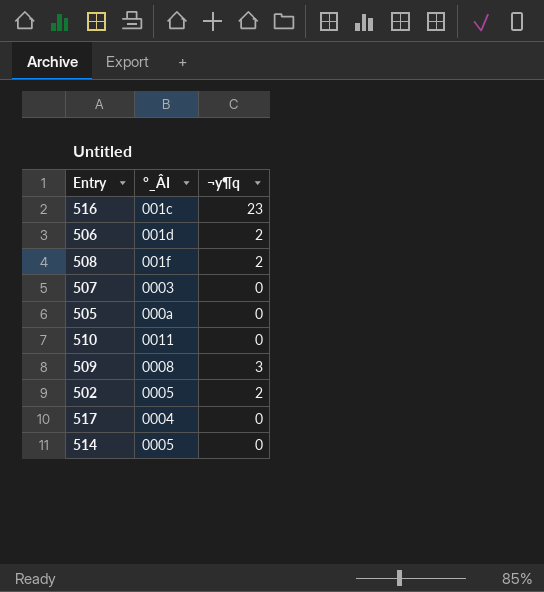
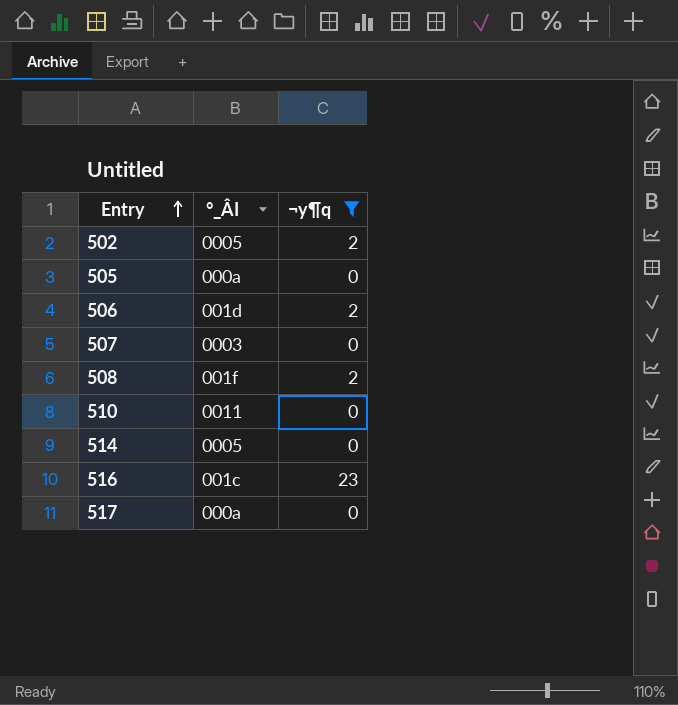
filter: none -> ¬y¶q != 3
row order: none -> Entry ascending
517 | °_ÂI: 0004 -> 000a

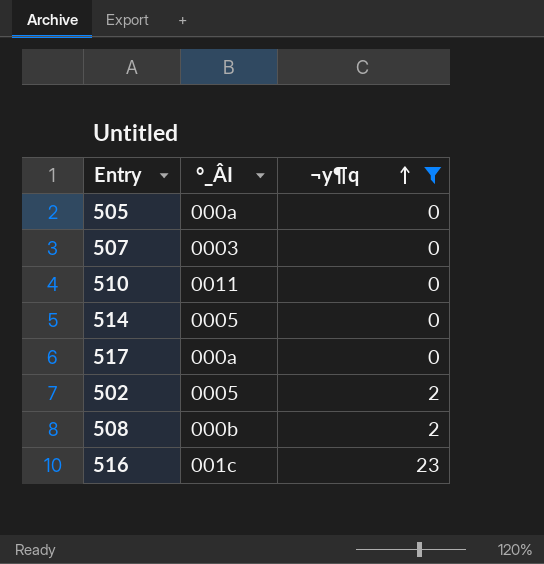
row order: Entry ascending -> ¬y¶q ascending
row 506: 001d | 2 -> none
508 | °_ÂI: 001f -> 000b

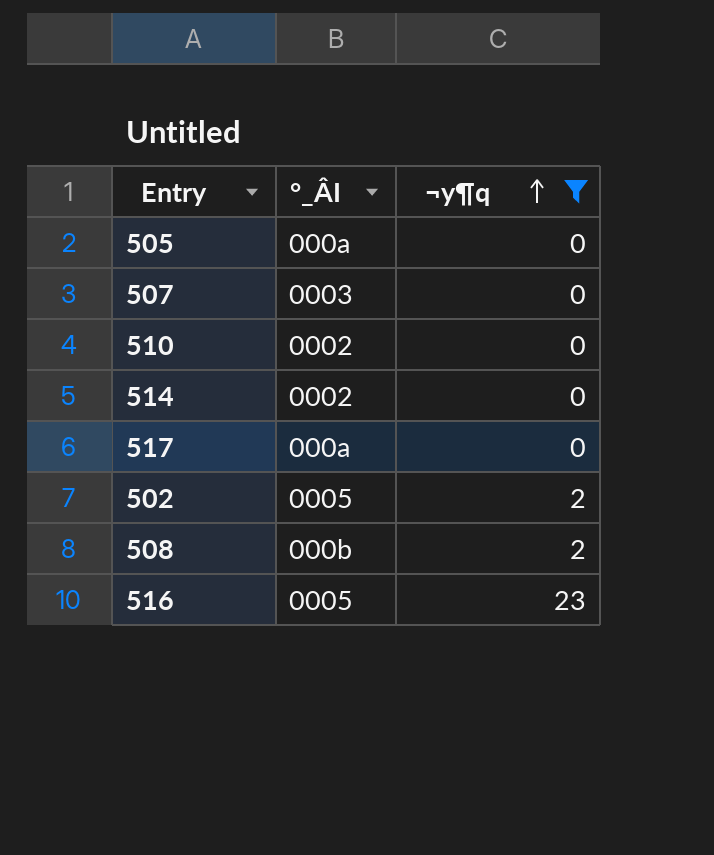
510 | °_ÂI: 0011 -> 0002
514 | °_ÂI: 0005 -> 0002
516 | °_ÂI: 001c -> 0005

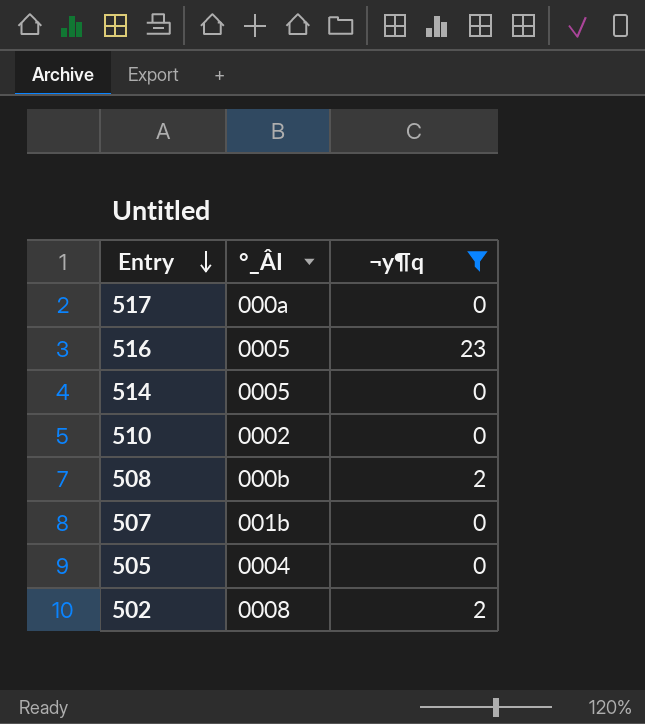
row order: ¬y¶q ascending -> Entry descending
514 | °_ÂI: 0002 -> 0005
507 | °_ÂI: 0003 -> 001b
505 | °_ÂI: 000a -> 0004
502 | °_ÂI: 0005 -> 0008

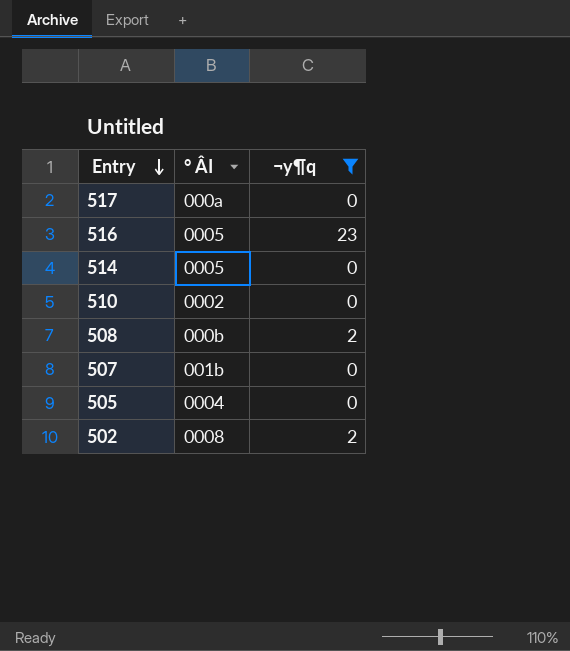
column name: °_ÂI -> ° ÂI

